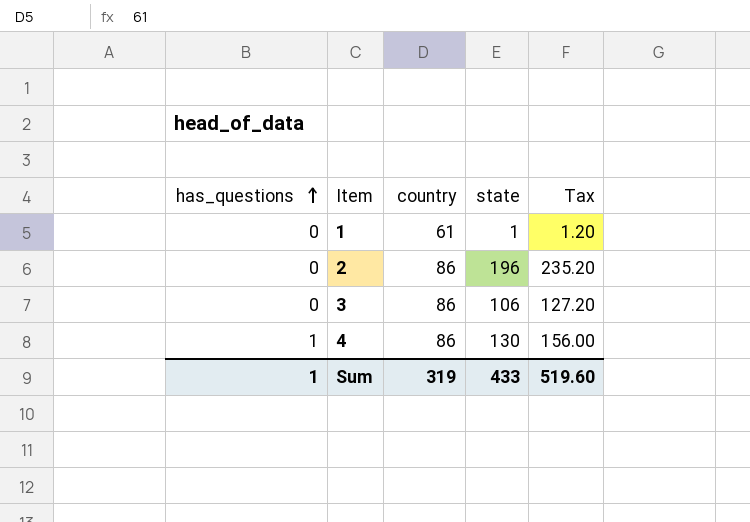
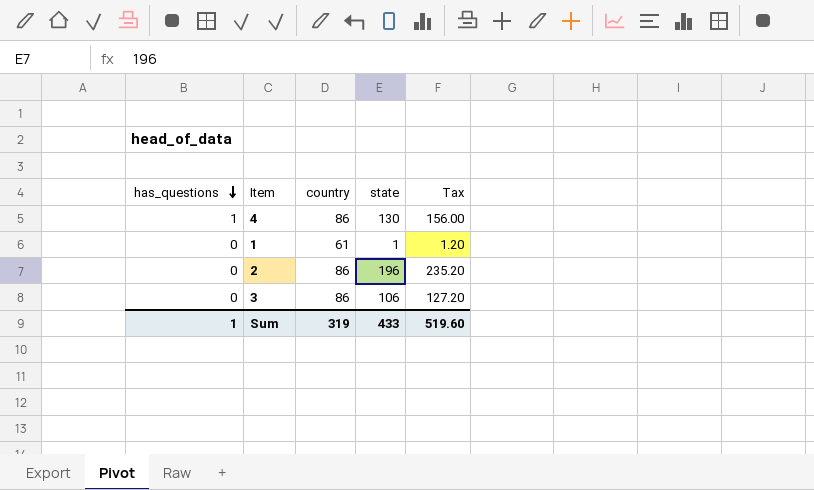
row order: has_questions ascending -> has_questions descending

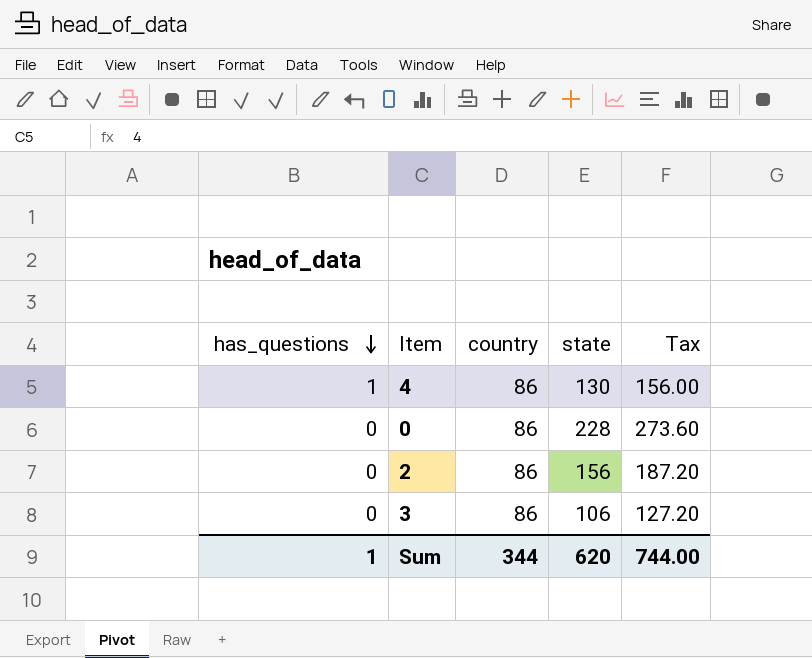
row 1: 0 | 61 | 1 | 1.20 -> none
row 0: none -> 0 | 86 | 228 | 273.60
2 | state: 196 -> 156
2 | Tax: 235.20 -> 187.20
Sum | country: 319 -> 344
Sum | state: 433 -> 620
Sum | Tax: 519.60 -> 744.00

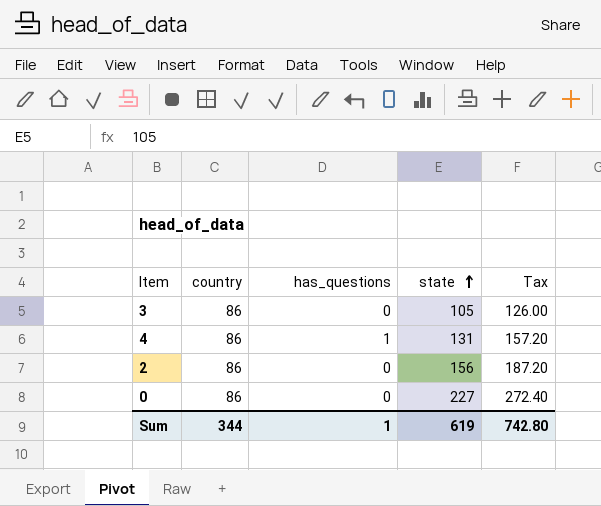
row order: has_questions descending -> state ascending
column has_questions | position: 1 -> 3
3 | state: 106 -> 105
3 | Tax: 127.20 -> 126.00
4 | state: 130 -> 131
4 | Tax: 156.00 -> 157.20
0 | state: 228 -> 227
0 | Tax: 273.60 -> 272.40
Sum | state: 620 -> 619
Sum | Tax: 744.00 -> 742.80

